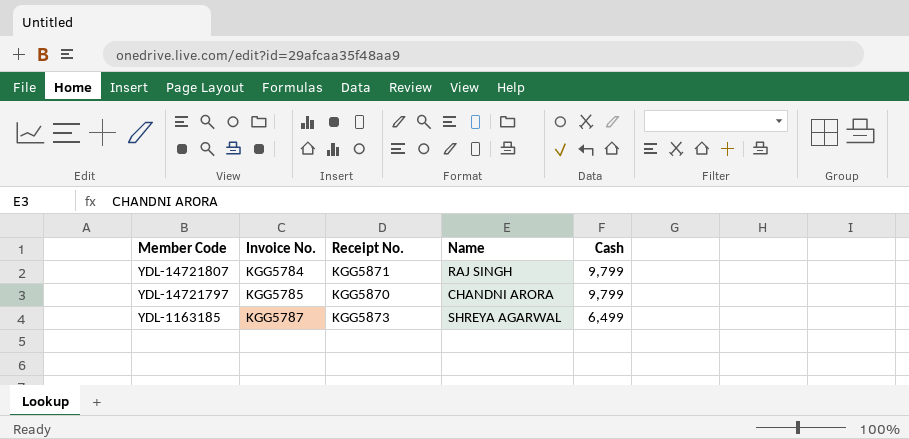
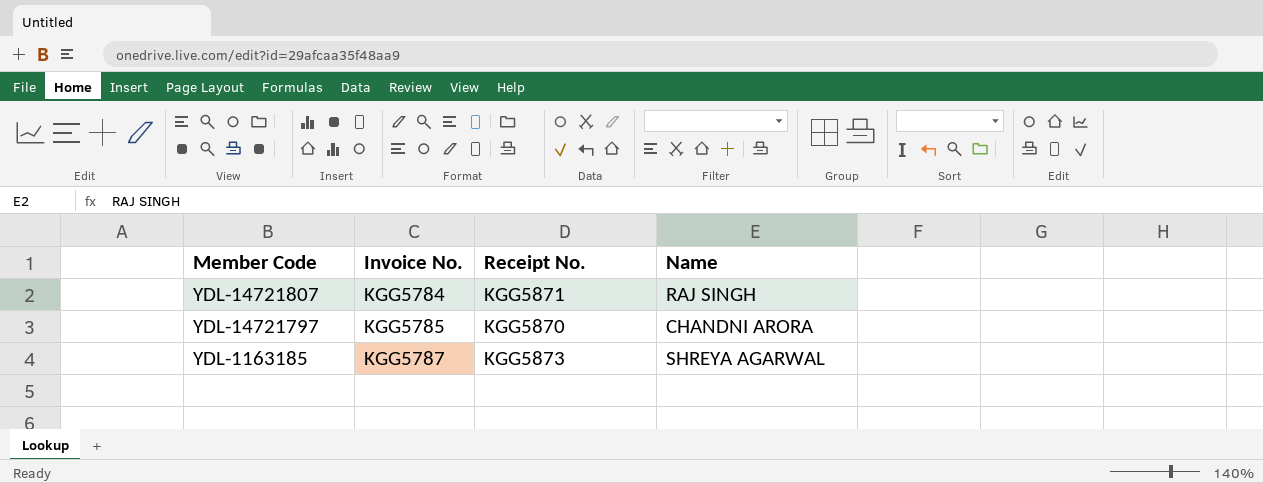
column Cash | position: 5 -> none

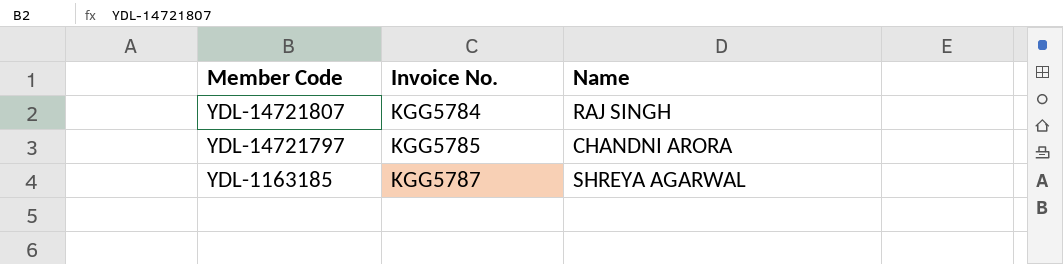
column Receipt No. | position: 3 -> none

